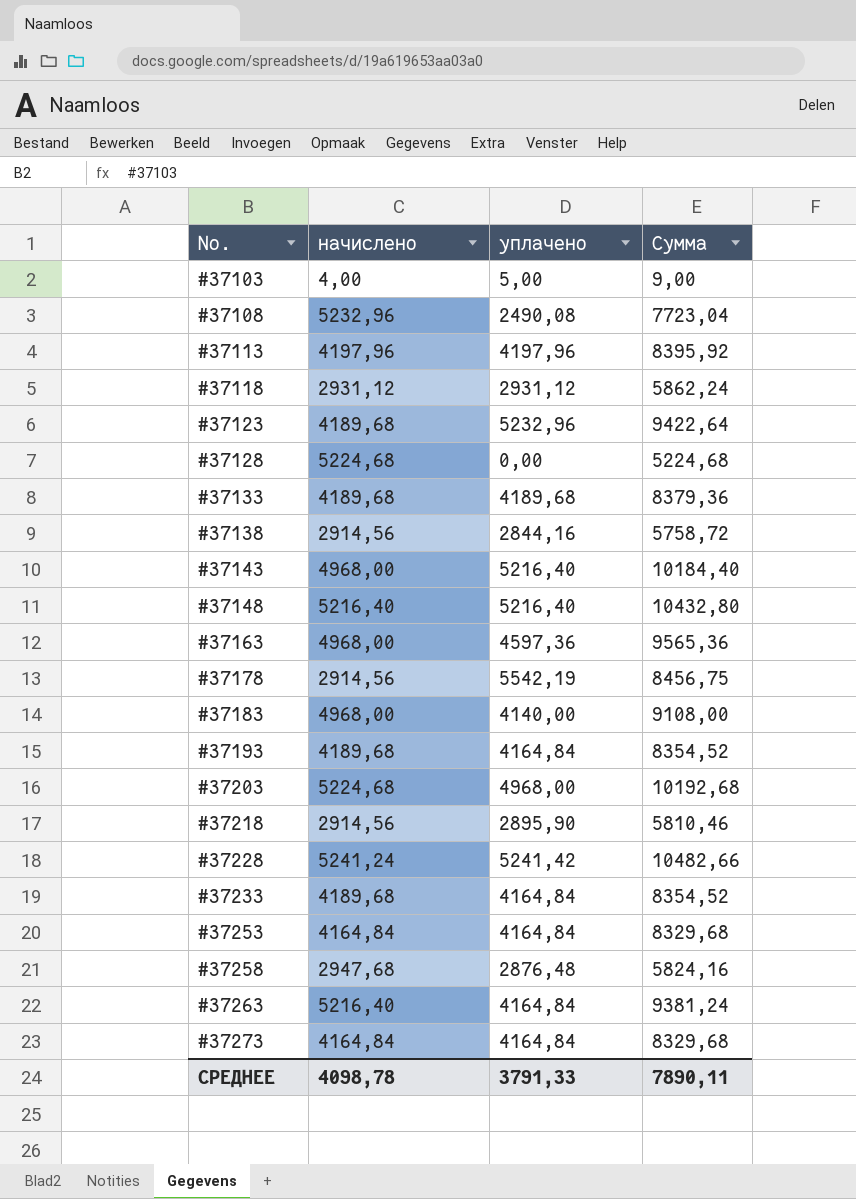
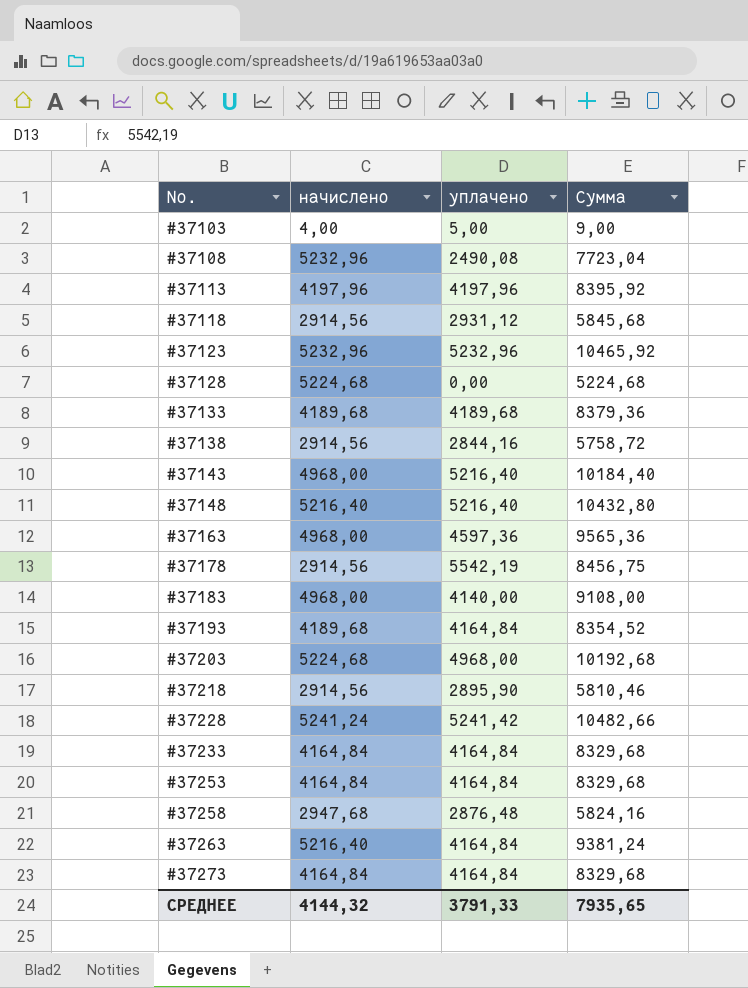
#37118 | начислено: 2931,12 -> 2914,56
#37118 | Сумма: 5862,24 -> 5845,68
#37123 | начислено: 4189,68 -> 5232,96
#37123 | Сумма: 9422,64 -> 10465,92
#37233 | начислено: 4189,68 -> 4164,84
#37233 | Сумма: 8354,52 -> 8329,68
СРЕДНЕЕ | начислено: 4098,78 -> 4144,32
СРЕДНЕЕ | Сумма: 7890,11 -> 7935,65

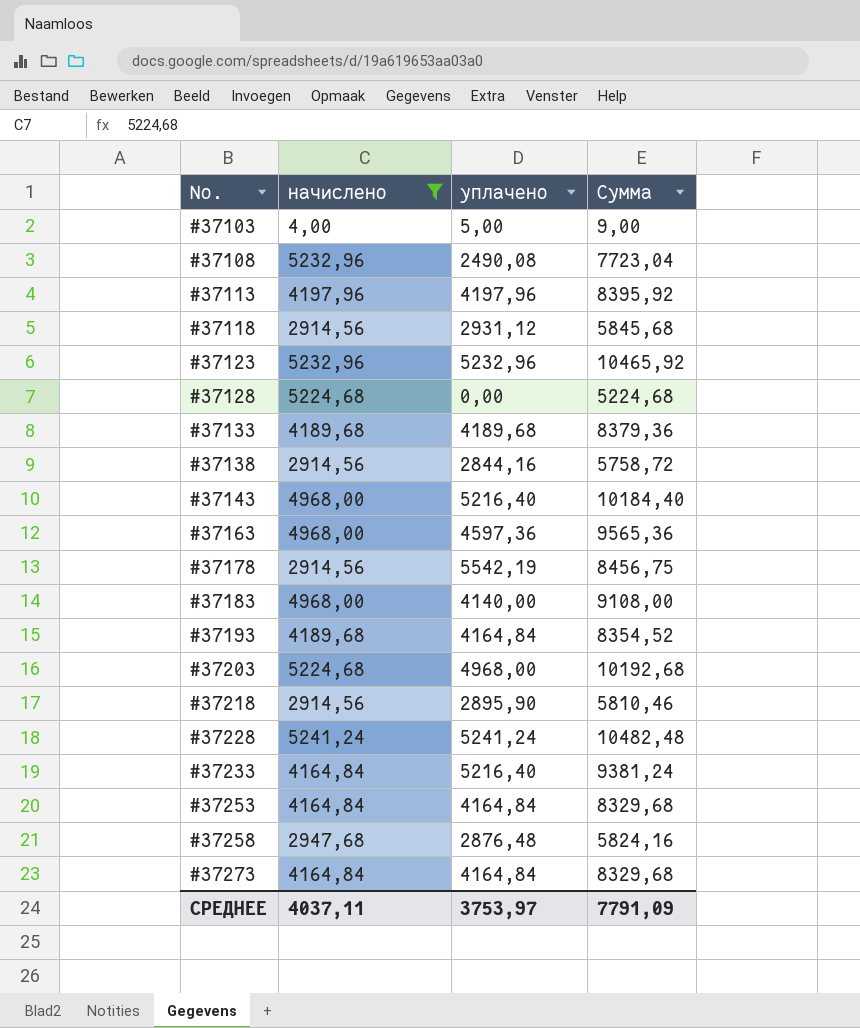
filter: none -> начислено != 5216,40
#37228 | уплачено: 5241,42 -> 5241,24
#37228 | Сумма: 10482,66 -> 10482,48
#37233 | уплачено: 4164,84 -> 5216,40
#37233 | Сумма: 8329,68 -> 9381,24
СРЕДНЕЕ | начислено: 4144,32 -> 4037,11
СРЕДНЕЕ | уплачено: 3791,33 -> 3753,97
СРЕДНЕЕ | Сумма: 7935,65 -> 7791,09

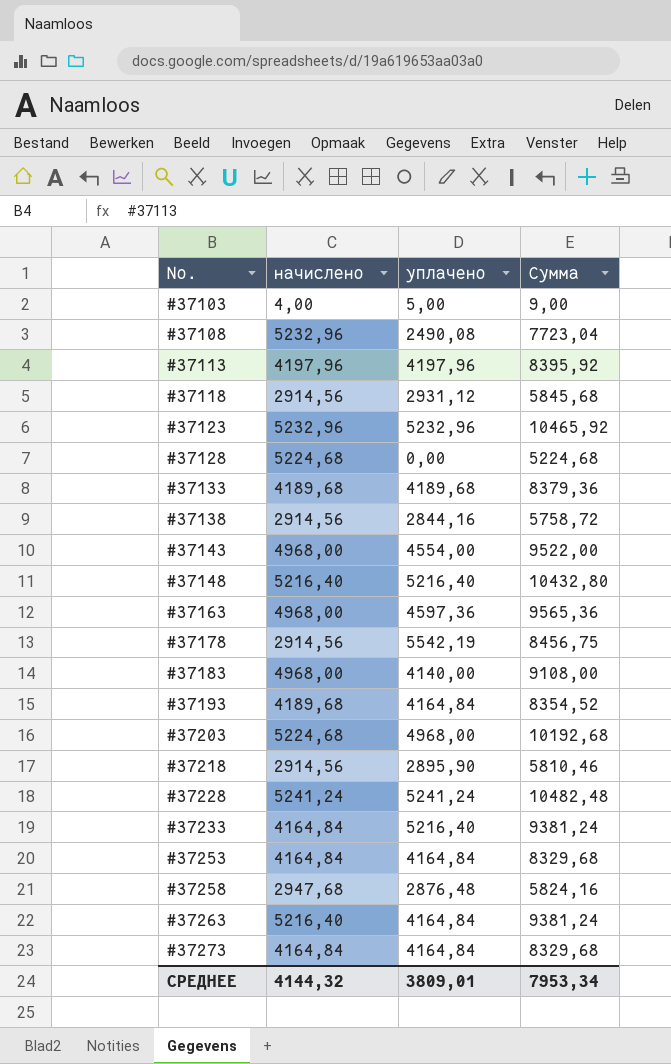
filter: начислено != 5216,40 -> none
#37143 | уплачено: 5216,40 -> 4554,00
#37143 | Сумма: 10184,40 -> 9522,00
СРЕДНЕЕ | начислено: 4037,11 -> 4144,32
СРЕДНЕЕ | уплачено: 3753,97 -> 3809,01
СРЕДНЕЕ | Сумма: 7791,09 -> 7953,34

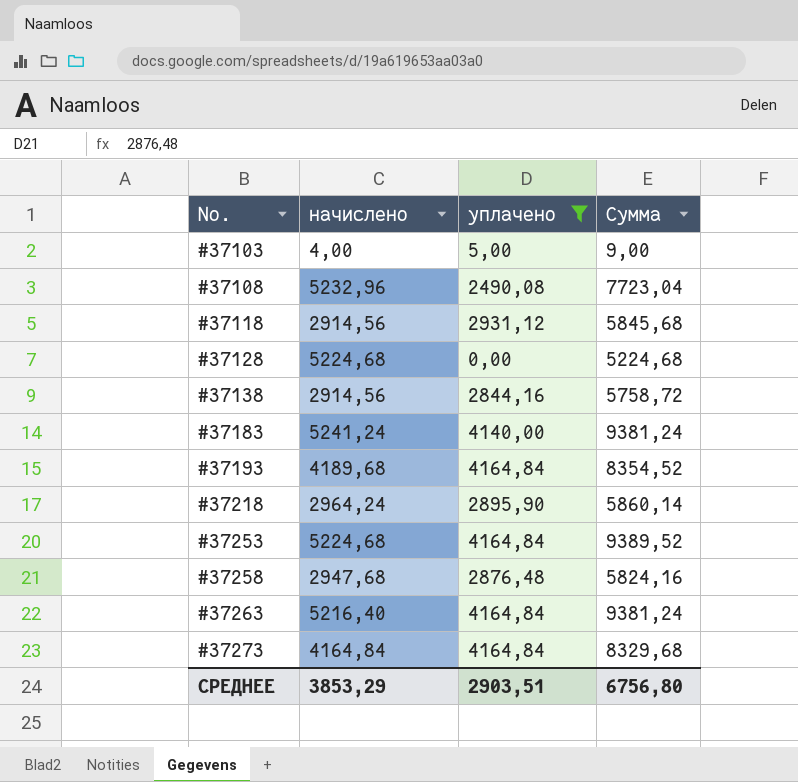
filter: none -> уплачено <= 4164,84
#37183 | начислено: 4968,00 -> 5241,24
#37183 | Сумма: 9108,00 -> 9381,24
#37218 | начислено: 2914,56 -> 2964,24
#37218 | Сумма: 5810,46 -> 5860,14
#37253 | начислено: 4164,84 -> 5224,68
#37253 | Сумма: 8329,68 -> 9389,52
СРЕДНЕЕ | начислено: 4144,32 -> 3853,29
СРЕДНЕЕ | уплачено: 3809,01 -> 2903,51
СРЕДНЕЕ | Сумма: 7953,34 -> 6756,80

